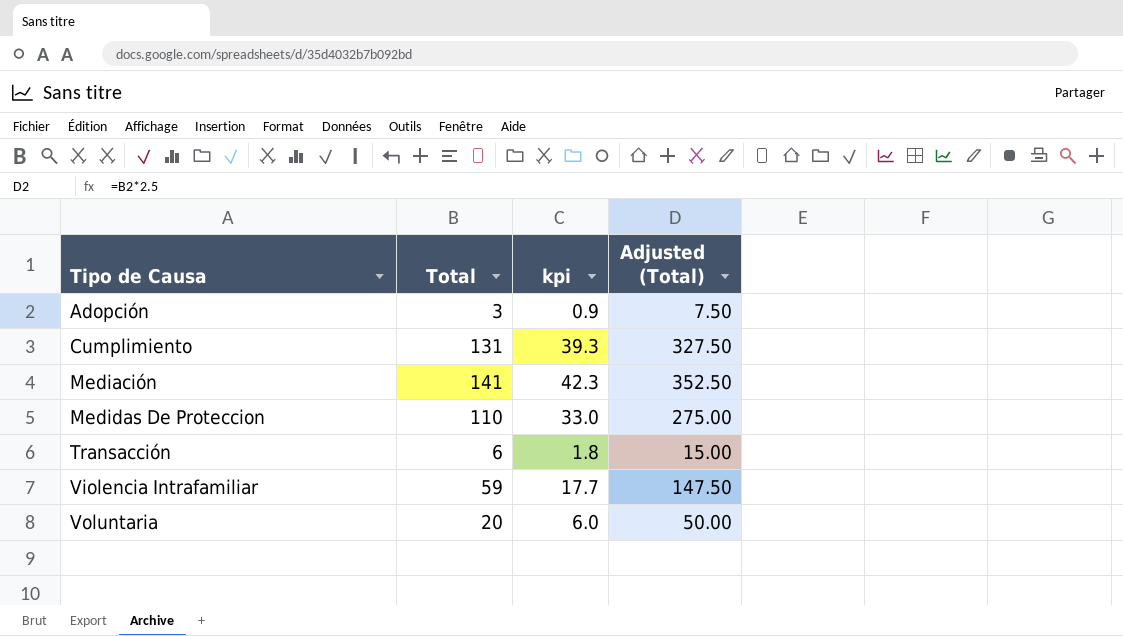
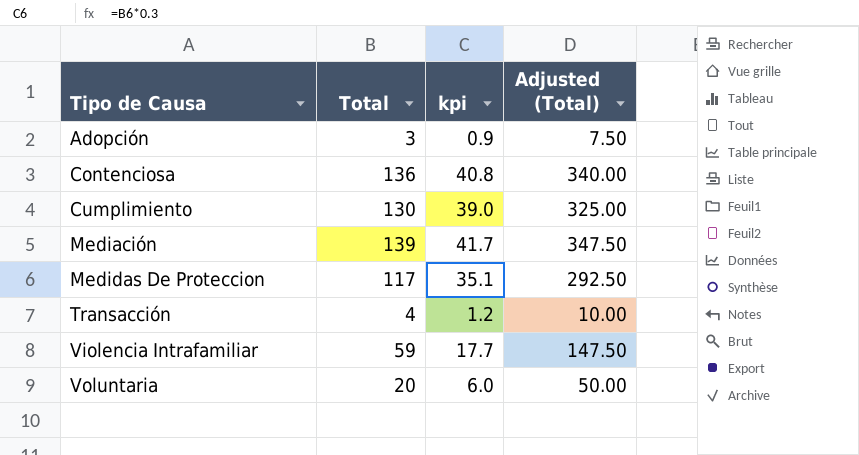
row Contenciosa: none -> 136 | 40.8 | 340.00
Cumplimiento | Total: 131 -> 130
Cumplimiento | kpi: 39.3 -> 39.0
Cumplimiento | Adjusted (Total): 327.50 -> 325.00
Mediación | Total: 141 -> 139
Mediación | kpi: 42.3 -> 41.7
Mediación | Adjusted (Total): 352.50 -> 347.50
Medidas De Proteccion | Total: 110 -> 117
Medidas De Proteccion | kpi: 33.0 -> 35.1
Medidas De Proteccion | Adjusted (Total): 275.00 -> 292.50
Transacción | Total: 6 -> 4
Transacción | kpi: 1.8 -> 1.2
Transacción | Adjusted (Total): 15.00 -> 10.00

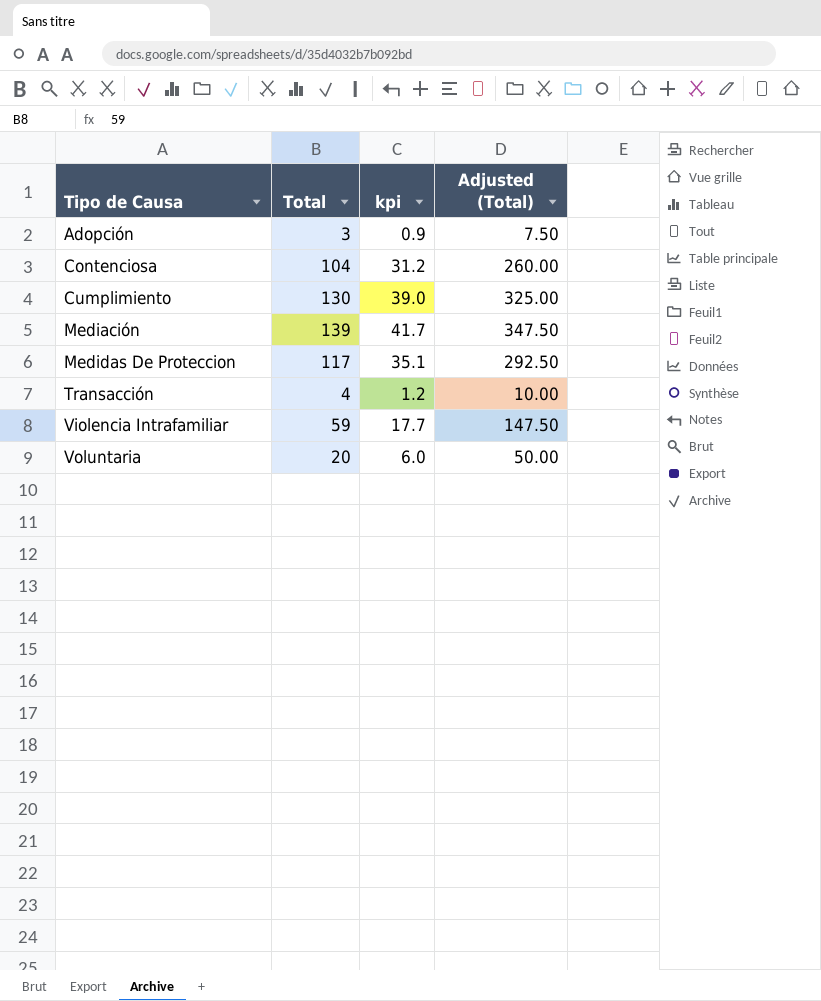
Contenciosa | Total: 136 -> 104
Contenciosa | kpi: 40.8 -> 31.2
Contenciosa | Adjusted (Total): 340.00 -> 260.00

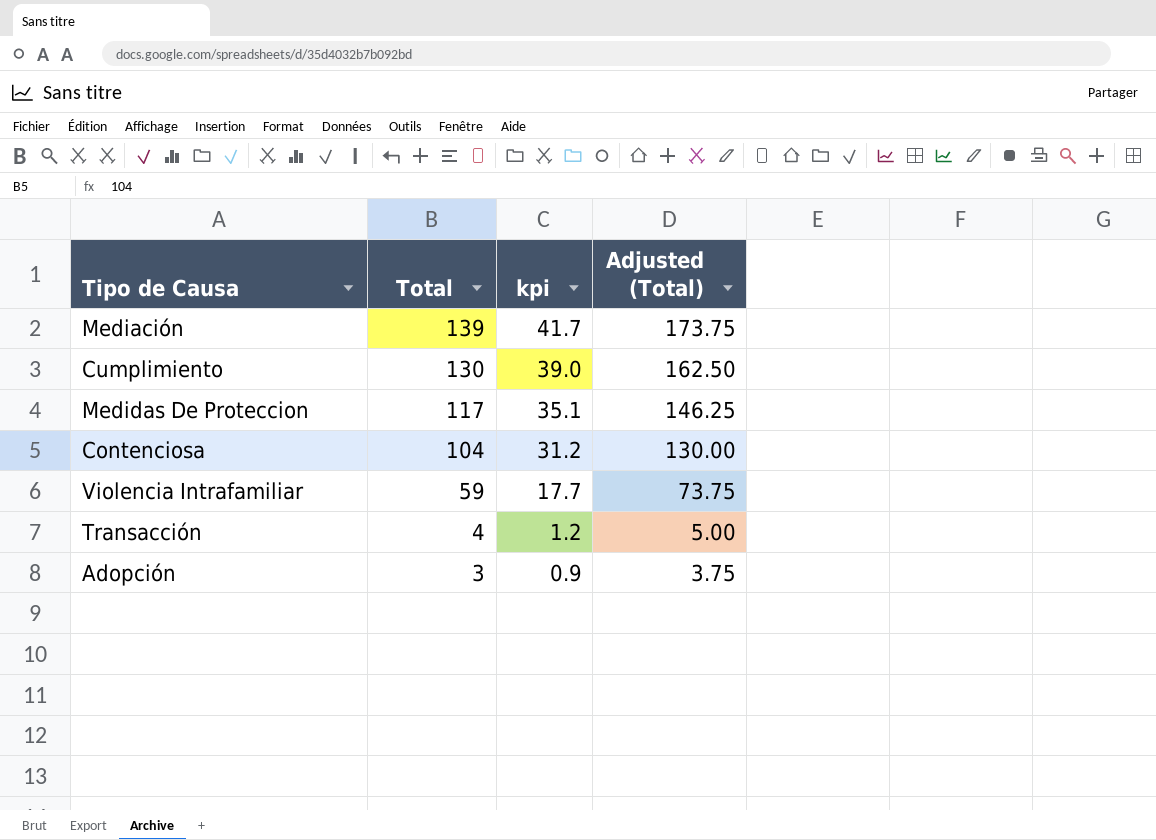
row order: Tipo de Causa ascending -> Total descending
column Adjusted (Total) | formula: [Total] * 2.5 -> [Total] * 1.25
row Voluntaria: 20 | 6.0 | 50.00 -> none

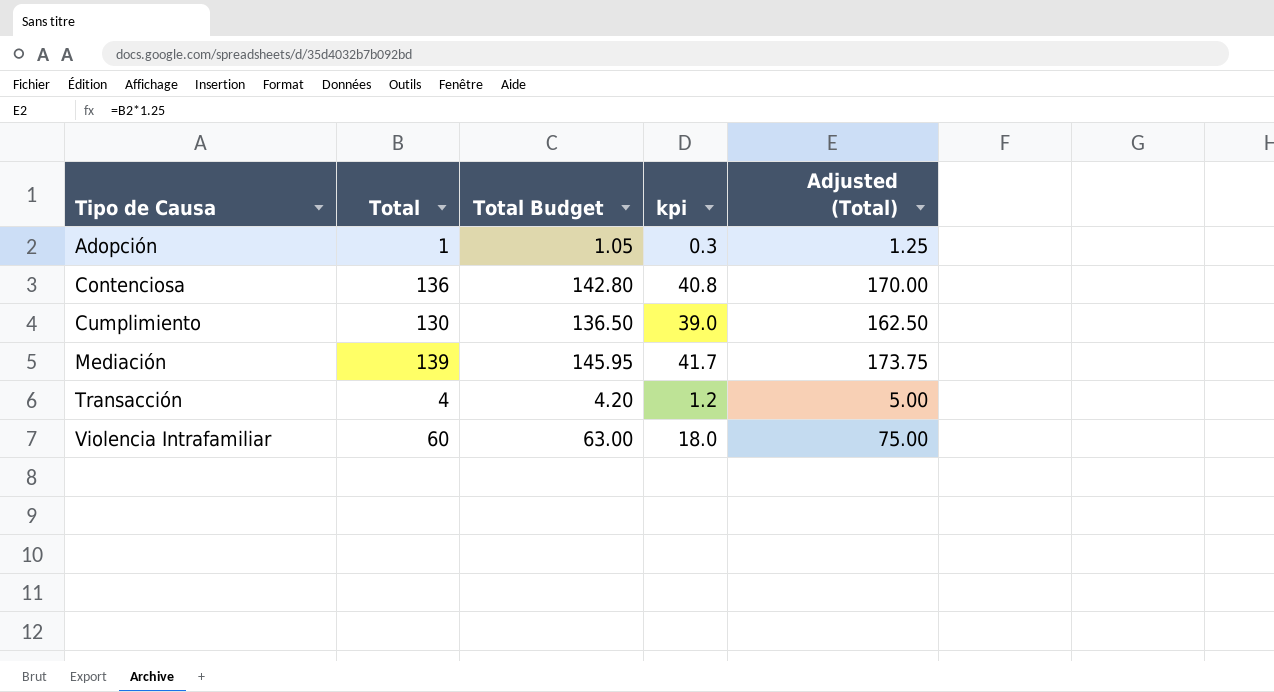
row order: Total descending -> Tipo de Causa ascending
column Total Budget | formula: none -> [Total] * 1.05
row Medidas De Proteccion: 117 | 35.1 | 146.25 -> none
Adopción | Total: 3 -> 1
Adopción | kpi: 0.9 -> 0.3
Adopción | Adjusted (Total): 3.75 -> 1.25
Contenciosa | Total: 104 -> 136
Contenciosa | kpi: 31.2 -> 40.8
Contenciosa | Adjusted (Total): 130.00 -> 170.00
Violencia Intrafamiliar | Total: 59 -> 60
Violencia Intrafamiliar | kpi: 17.7 -> 18.0
Violencia Intrafamiliar | Adjusted (Total): 73.75 -> 75.00

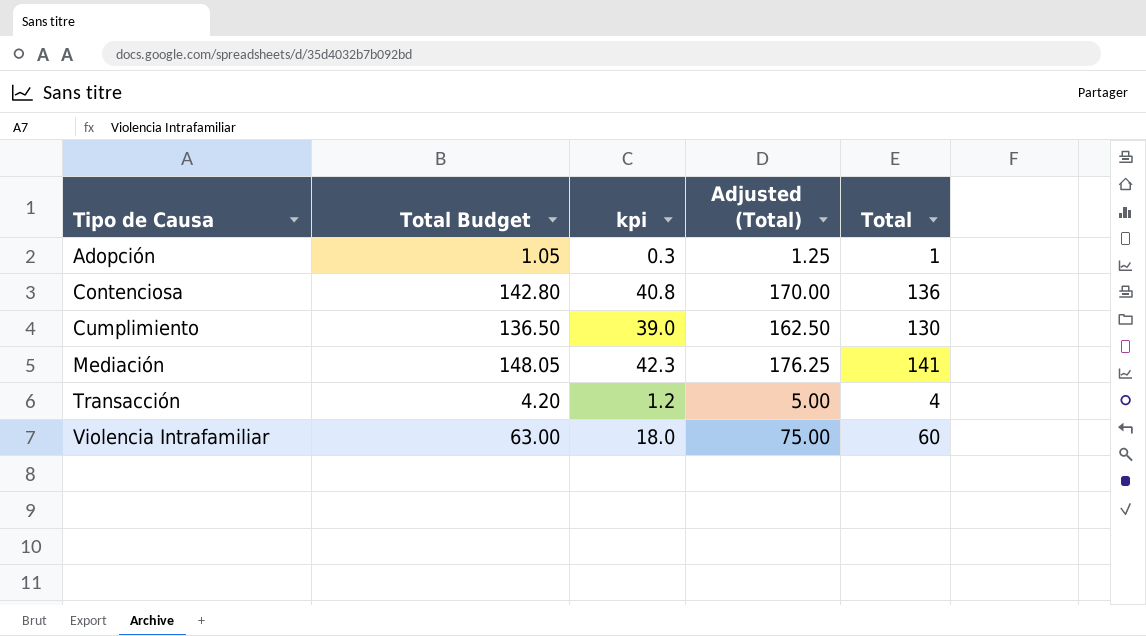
column Total | position: 2 -> 5
Mediación | Total Budget: 145.95 -> 148.05
Mediación | kpi: 41.7 -> 42.3
Mediación | Adjusted (Total): 173.75 -> 176.25
Mediación | Total: 139 -> 141

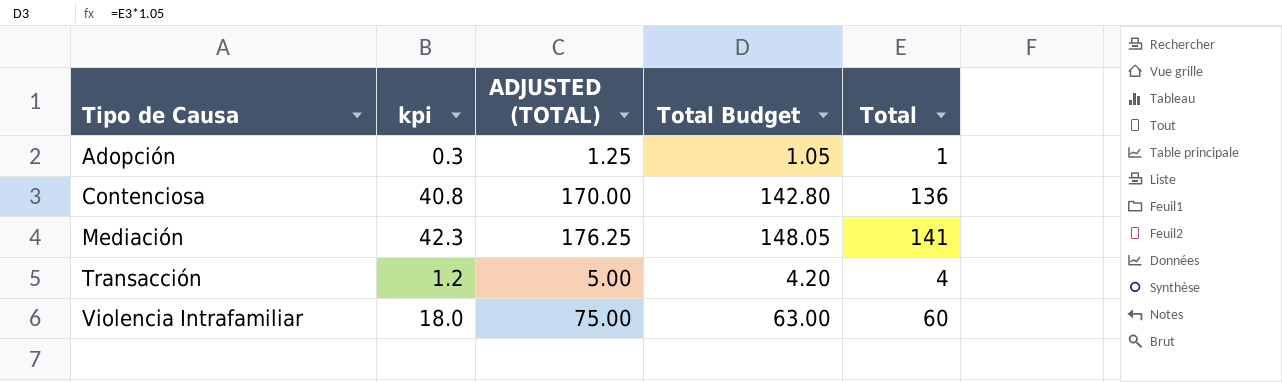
column name: Adjusted (Total) -> ADJUSTED (TOTAL)
column Total Budget | position: 2 -> 4
row Cumplimiento: 136.50 | 39.0 | 162.50 | 130 -> none

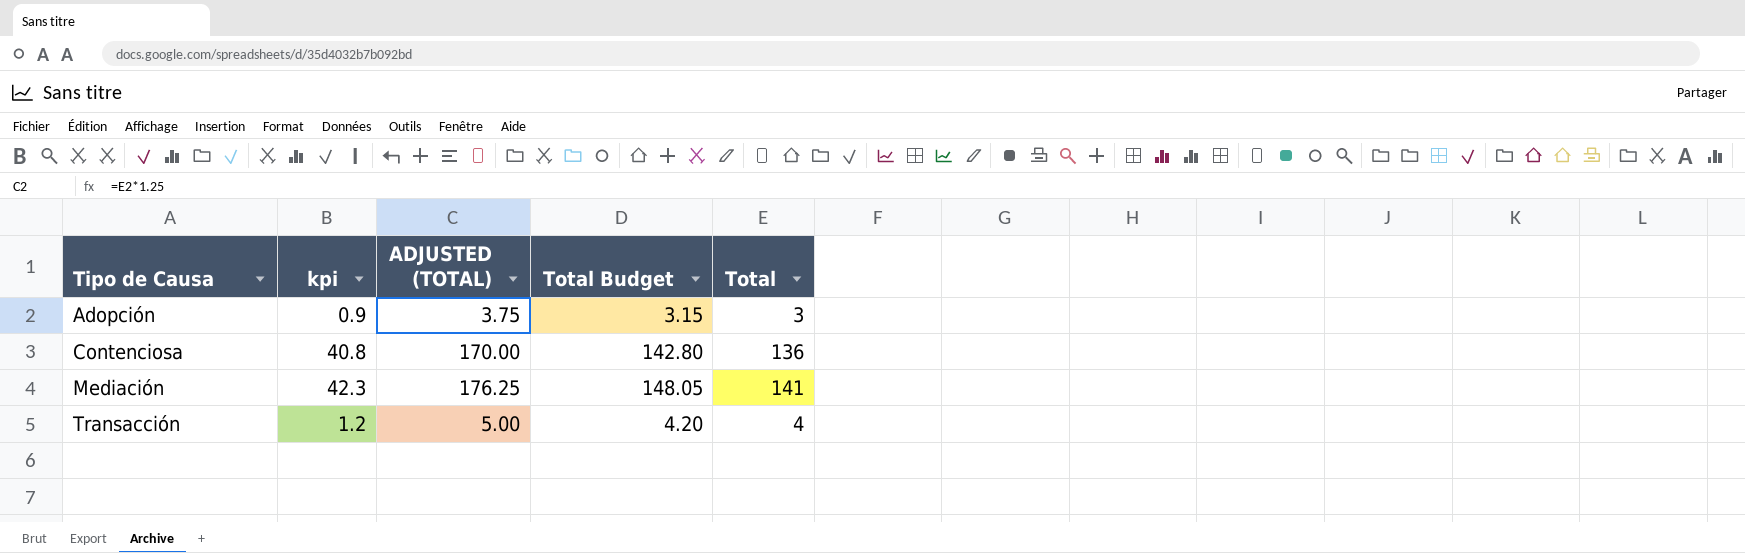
row Violencia Intrafamiliar: 18.0 | 75.00 | 63.00 | 60 -> none
Adopción | kpi: 0.3 -> 0.9
Adopción | ADJUSTED (TOTAL): 1.25 -> 3.75
Adopción | Total Budget: 1.05 -> 3.15
Adopción | Total: 1 -> 3

